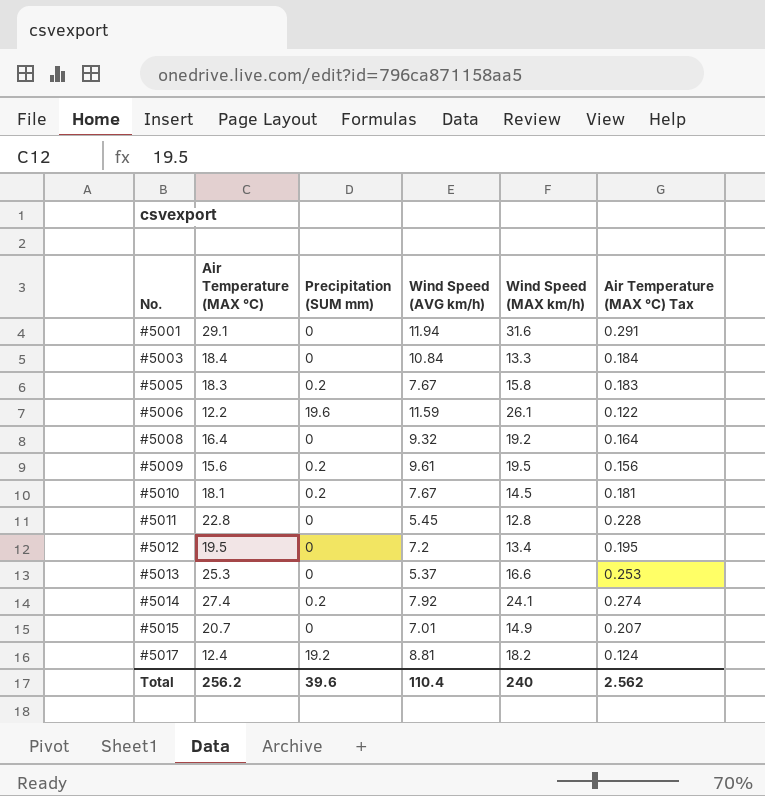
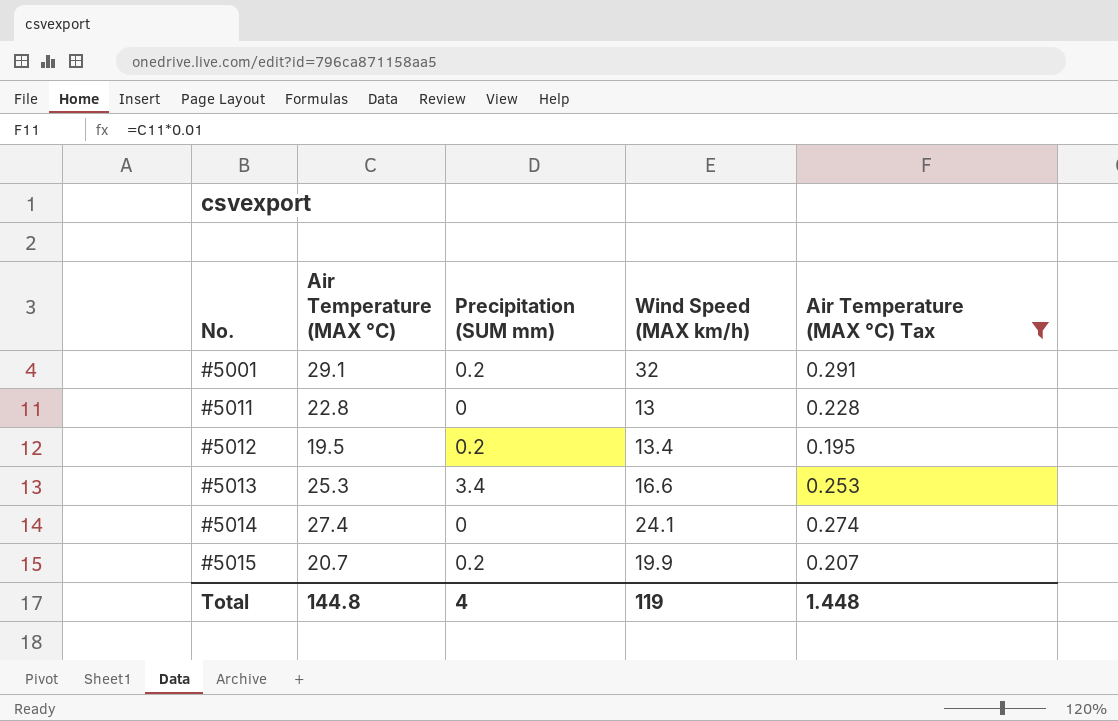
filter: none -> Air Temperature (MAX °C) Tax >= 0.195
column Wind Speed (AVG km/h) | position: 4 -> none
#5001 | Precipitation (SUM mm): 0 -> 0.2
#5001 | Wind Speed (MAX km/h): 31.6 -> 32
#5011 | Wind Speed (MAX km/h): 12.8 -> 13
#5012 | Precipitation (SUM mm): 0 -> 0.2
#5013 | Precipitation (SUM mm): 0 -> 3.4
#5014 | Precipitation (SUM mm): 0.2 -> 0
#5015 | Precipitation (SUM mm): 0 -> 0.2
#5015 | Wind Speed (MAX km/h): 14.9 -> 19.9
Total | Air Temperature (MAX °C): 256.2 -> 144.8
Total | Precipitation (SUM mm): 39.6 -> 4
Total | Wind Speed (MAX km/h): 240 -> 119
Total | Air Temperature (MAX °C) Tax: 2.562 -> 1.448

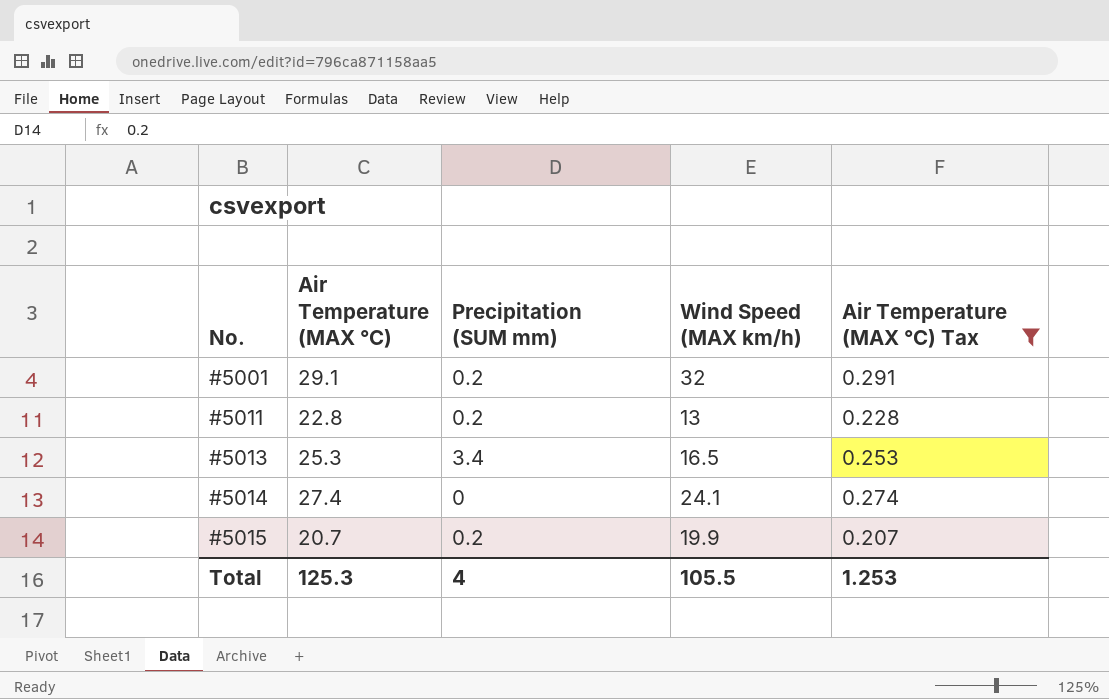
row #5012: 19.5 | 0.2 | 13.4 | 0.195 -> none
#5011 | Precipitation (SUM mm): 0 -> 0.2
#5013 | Wind Speed (MAX km/h): 16.6 -> 16.5
Total | Air Temperature (MAX °C): 144.8 -> 125.3
Total | Wind Speed (MAX km/h): 119 -> 105.5
Total | Air Temperature (MAX °C) Tax: 1.448 -> 1.253

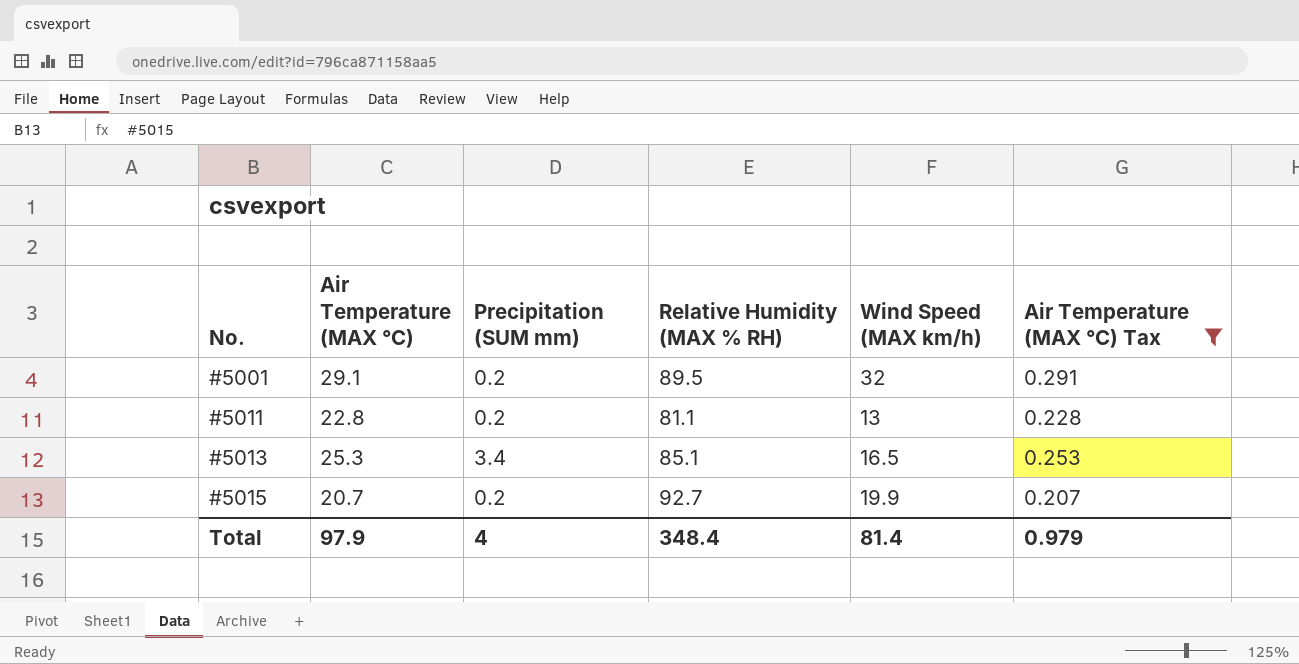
column Relative Humidity (MAX % RH) | position: none -> 4
row #5014: 27.4 | 0 | 24.1 | 0.274 -> none
Total | Air Temperature (MAX °C): 125.3 -> 97.9
Total | Wind Speed (MAX km/h): 105.5 -> 81.4
Total | Air Temperature (MAX °C) Tax: 1.253 -> 0.979

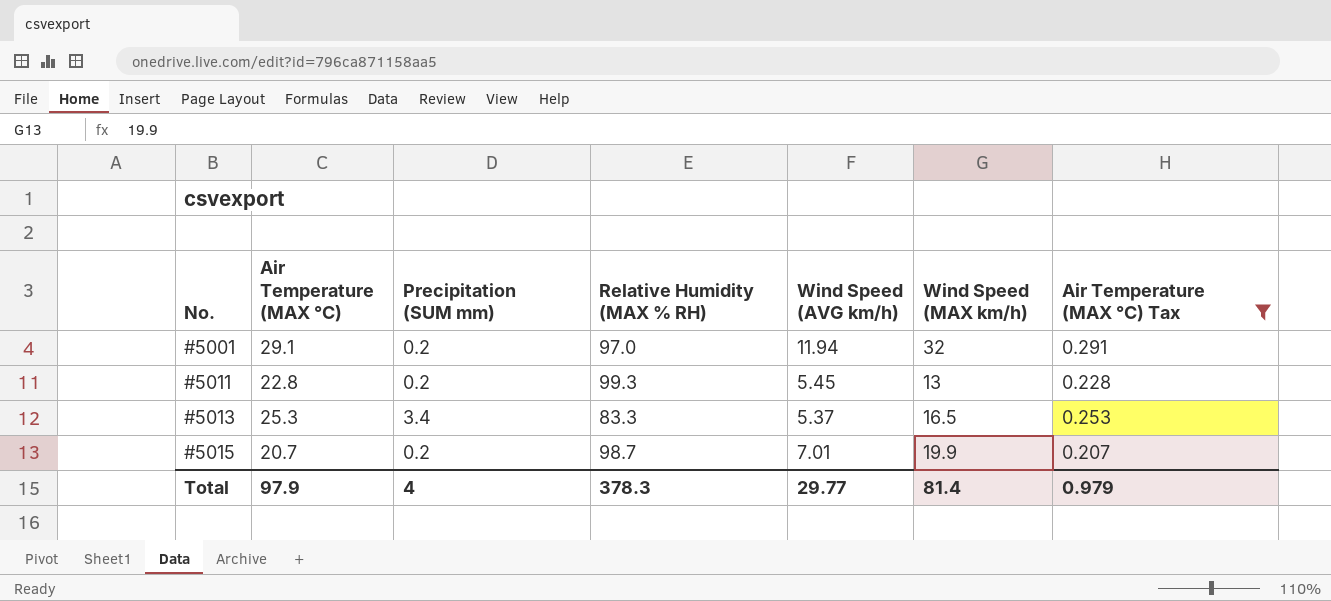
column Wind Speed (AVG km/h) | position: none -> 5
#5001 | Relative Humidity (MAX % RH): 89.5 -> 97.0
#5011 | Relative Humidity (MAX % RH): 81.1 -> 99.3
#5013 | Relative Humidity (MAX % RH): 85.1 -> 83.3
#5015 | Relative Humidity (MAX % RH): 92.7 -> 98.7
Total | Relative Humidity (MAX % RH): 348.4 -> 378.3

